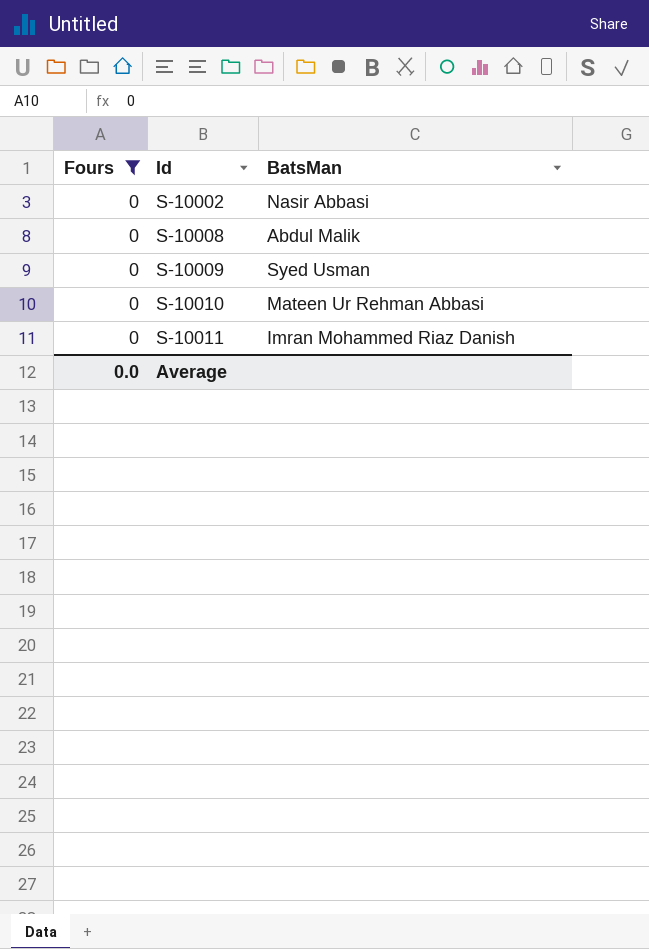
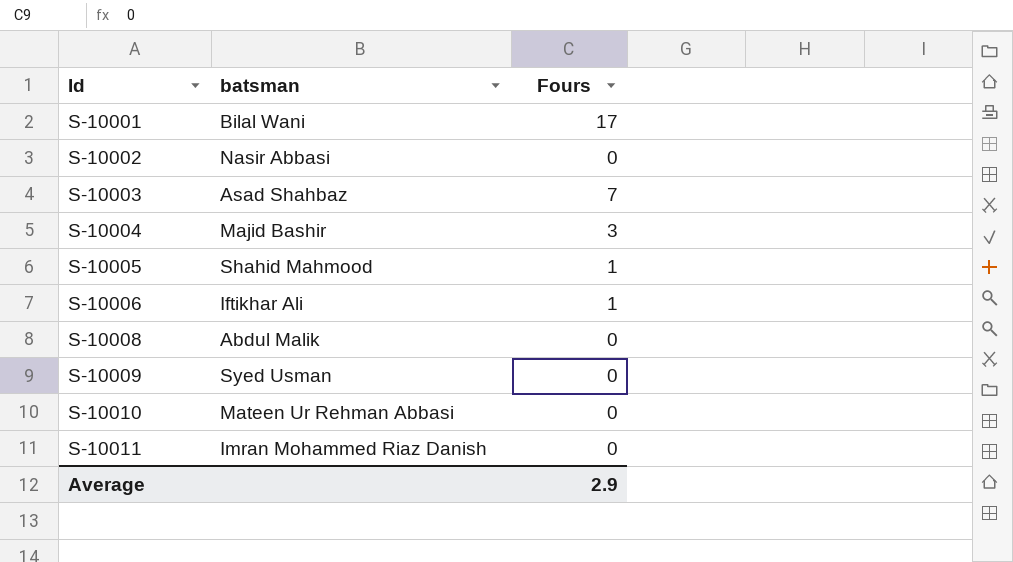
filter: Fours = 0 -> none
column name: BatsMan -> batsman
column Fours | position: 1 -> 3
Average | Fours: 0.0 -> 2.9

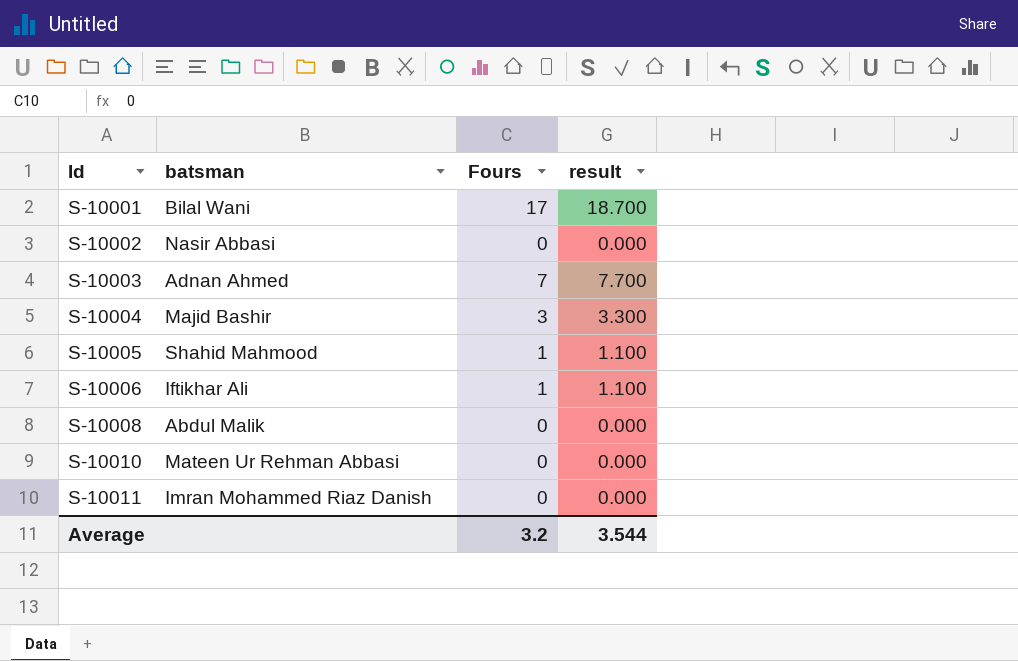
column result | formula: none -> [Fours] * 1.1
row S-10009: Syed Usman | 0 -> none
S-10003 | batsman: Asad Shahbaz -> Adnan Ahmed
Average | Fours: 2.9 -> 3.2

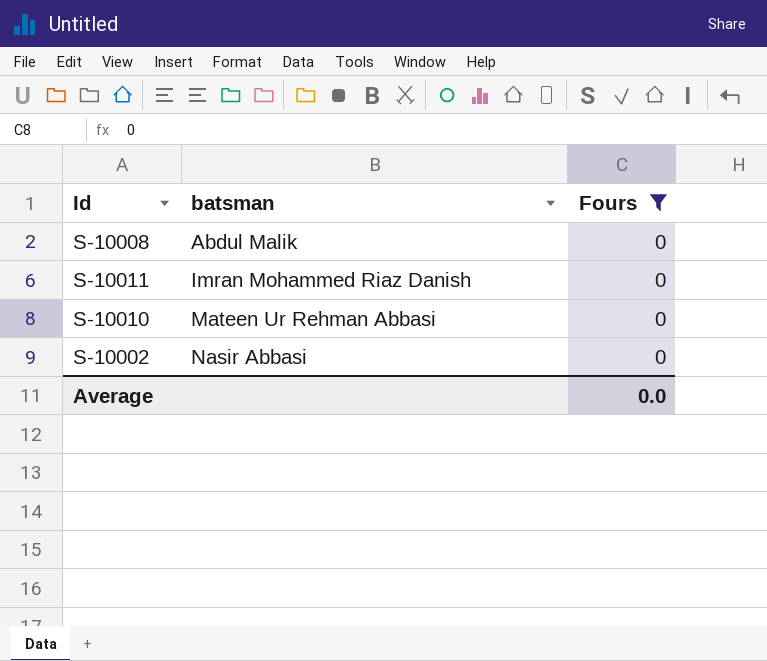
filter: none -> Fours = 0
row order: Id ascending -> batsman ascending
column result | formula: [Fours] * 1.1 -> none
Average | Fours: 3.2 -> 0.0

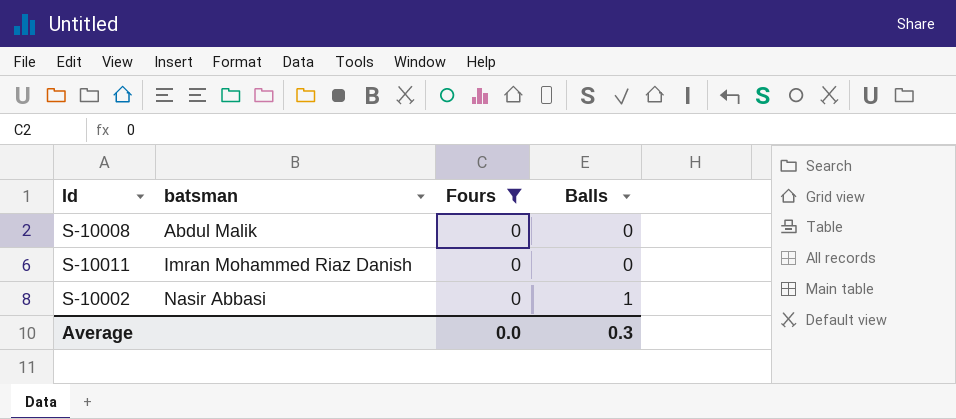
column Balls | position: none -> 4
row S-10010: Mateen Ur Rehman Abbasi | 0 -> none

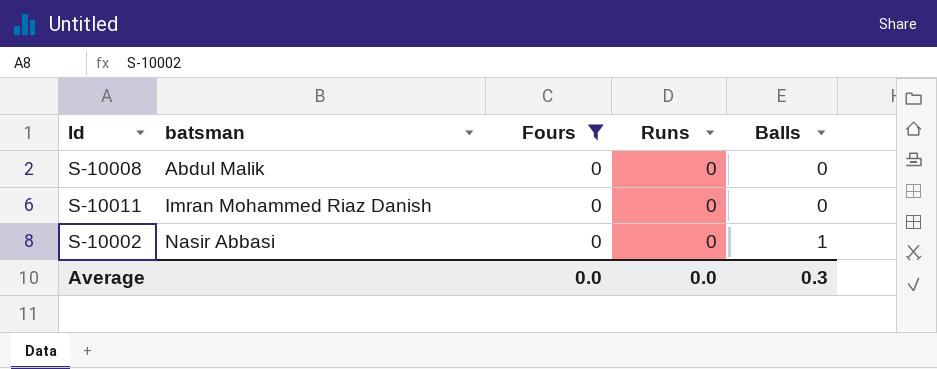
column Runs | position: none -> 4

